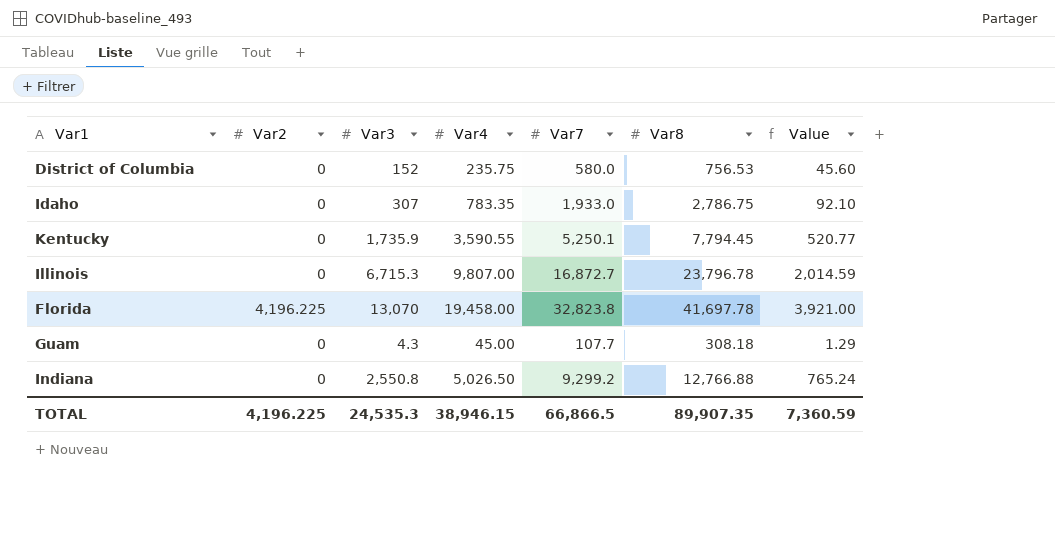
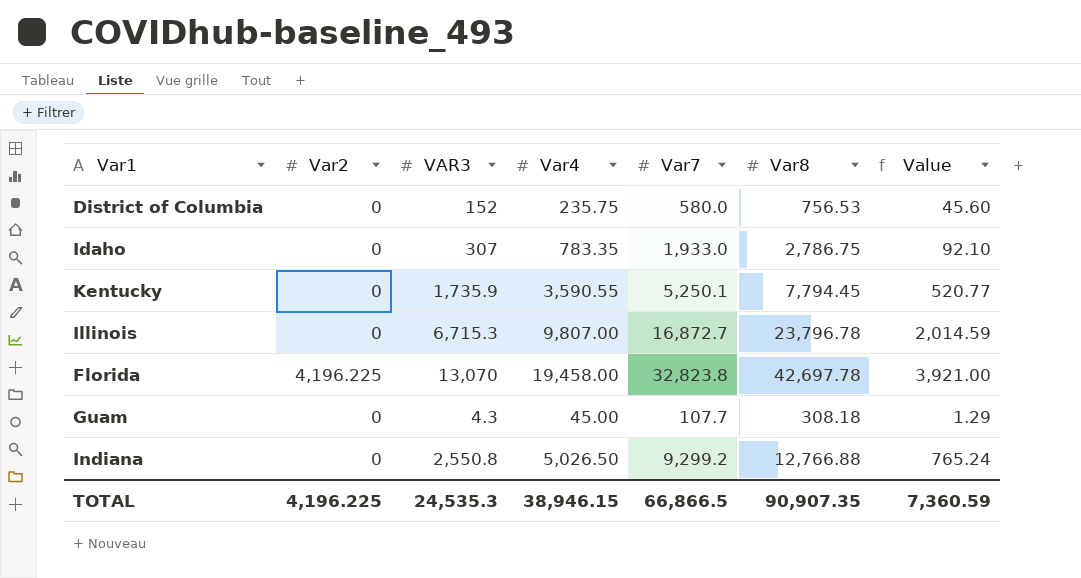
column name: Var3 -> VAR3
Florida | Var8: 41,697.78 -> 42,697.78
TOTAL | Var8: 89,907.35 -> 90,907.35

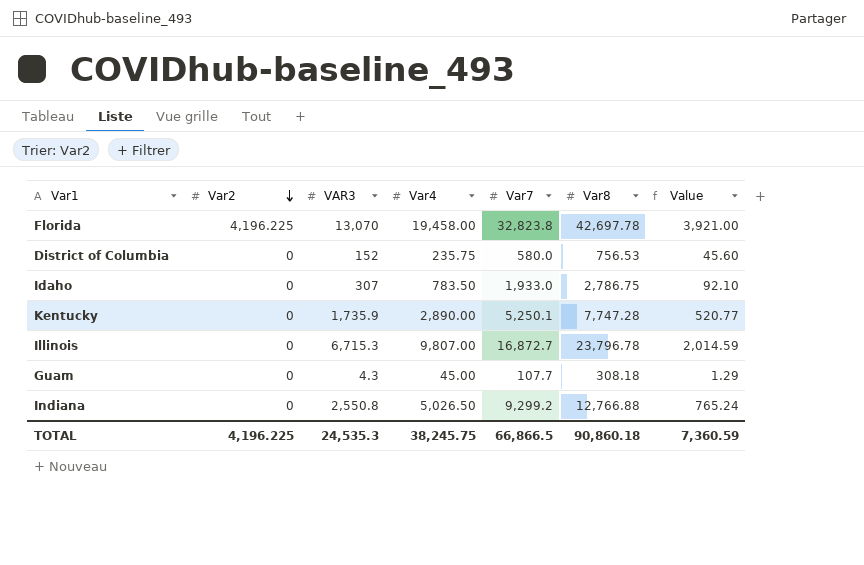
row order: none -> Var2 descending
Idaho | Var4: 783.35 -> 783.50
Kentucky | Var4: 3,590.55 -> 2,890.00
Kentucky | Var8: 7,794.45 -> 7,747.28
TOTAL | Var4: 38,946.15 -> 38,245.75
TOTAL | Var8: 90,907.35 -> 90,860.18

